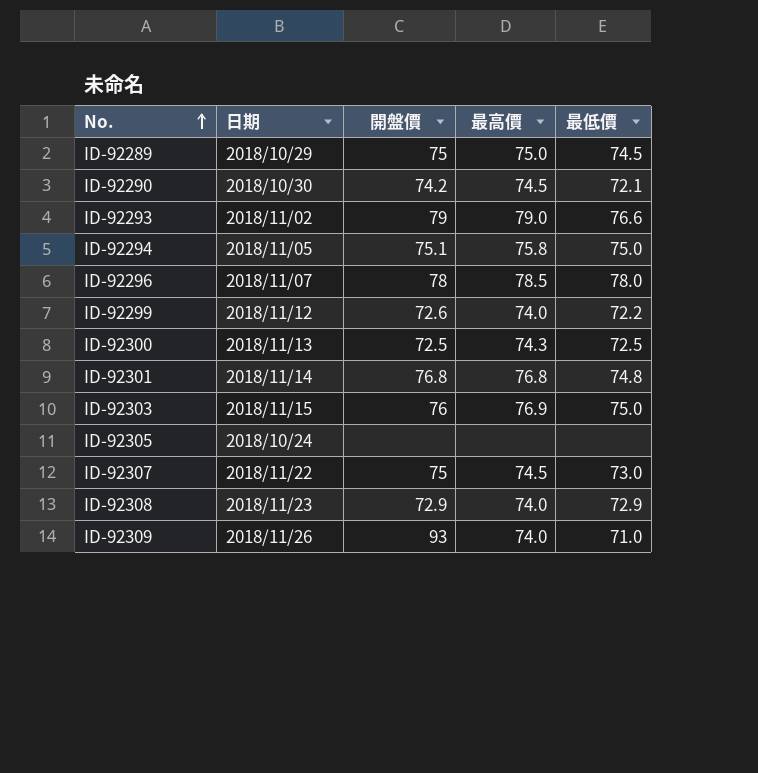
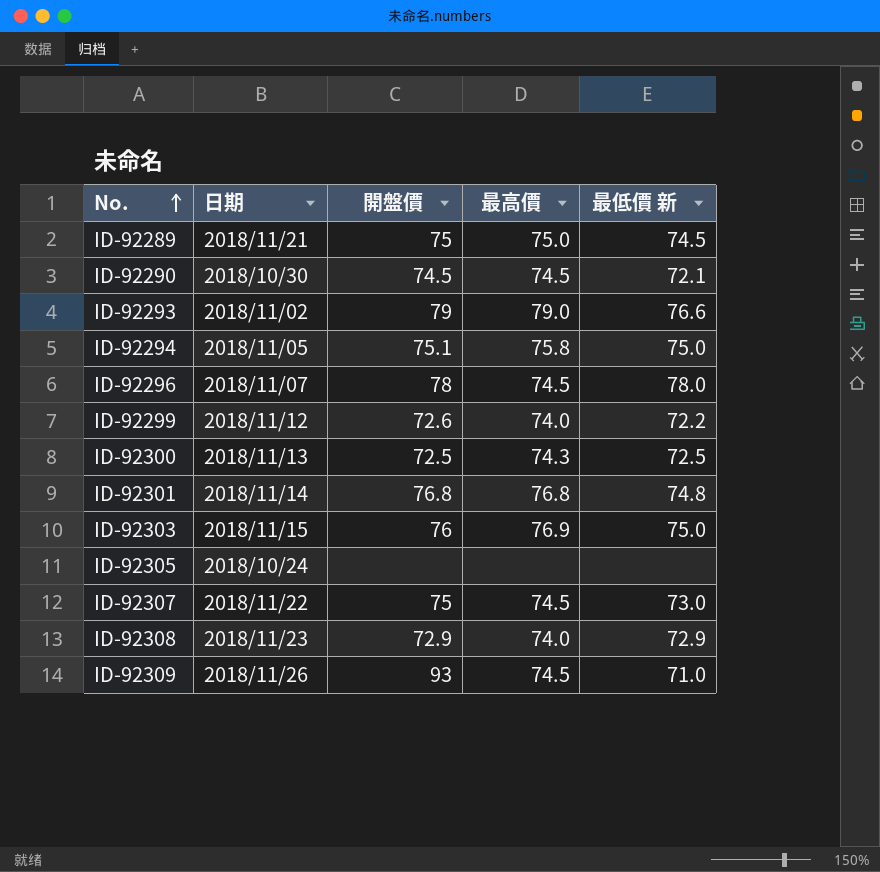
column name: 最低價 -> 最低價 新
ID-92289 | 日期: 2018/10/29 -> 2018/11/21
ID-92290 | 開盤價: 74.2 -> 74.5
ID-92296 | 最高價: 78.5 -> 74.5
ID-92309 | 最高價: 74.0 -> 74.5

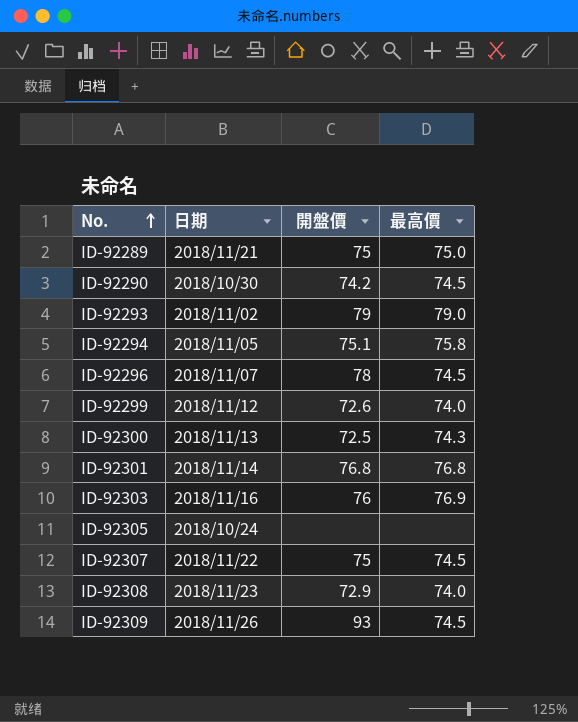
column 最低價 新 | position: 5 -> none
ID-92290 | 開盤價: 74.5 -> 74.2
ID-92303 | 日期: 2018/11/15 -> 2018/11/16

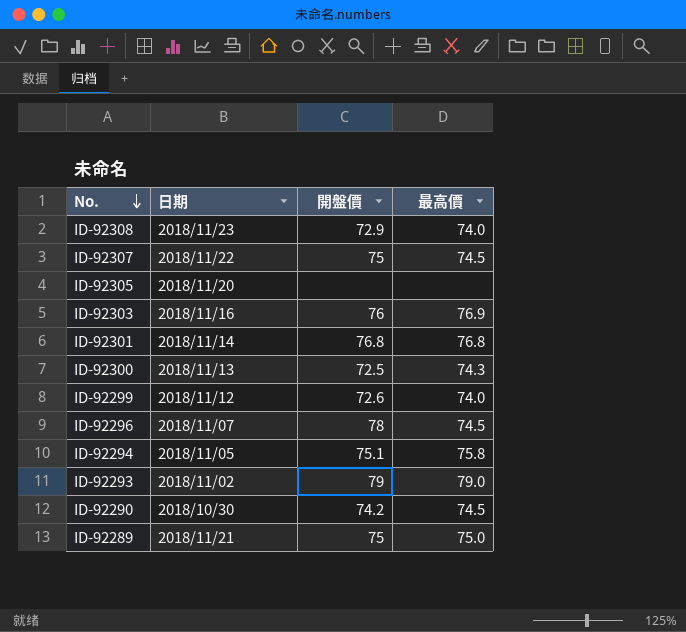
row order: No. ascending -> No. descending
row ID-92309: 2018/11/26 | 93 | 74.5 -> none
ID-92305 | 日期: 2018/10/24 -> 2018/11/20

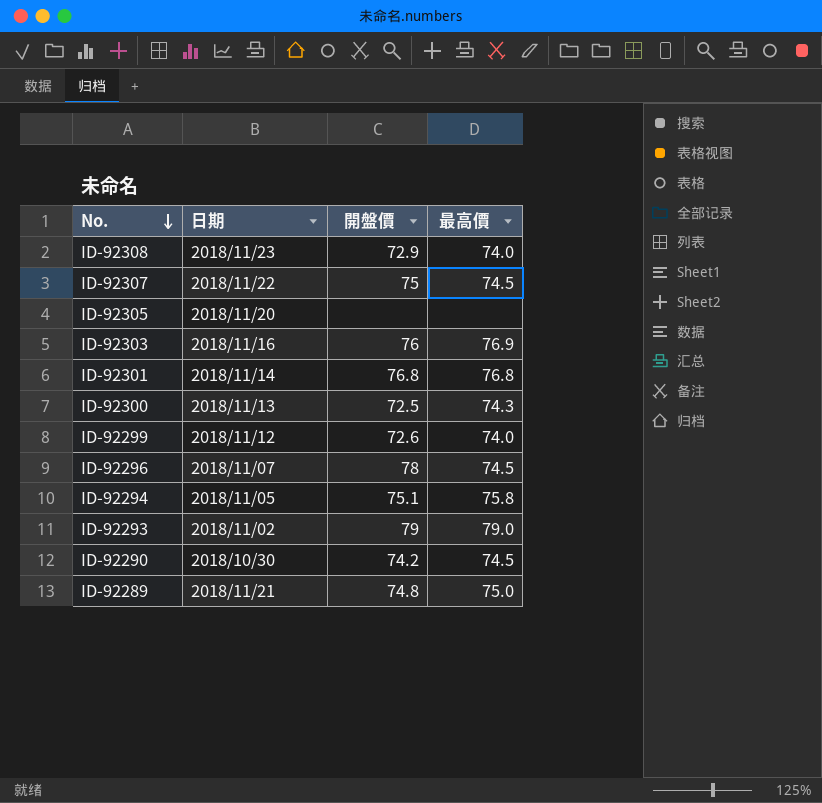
ID-92289 | 開盤價: 75 -> 74.8

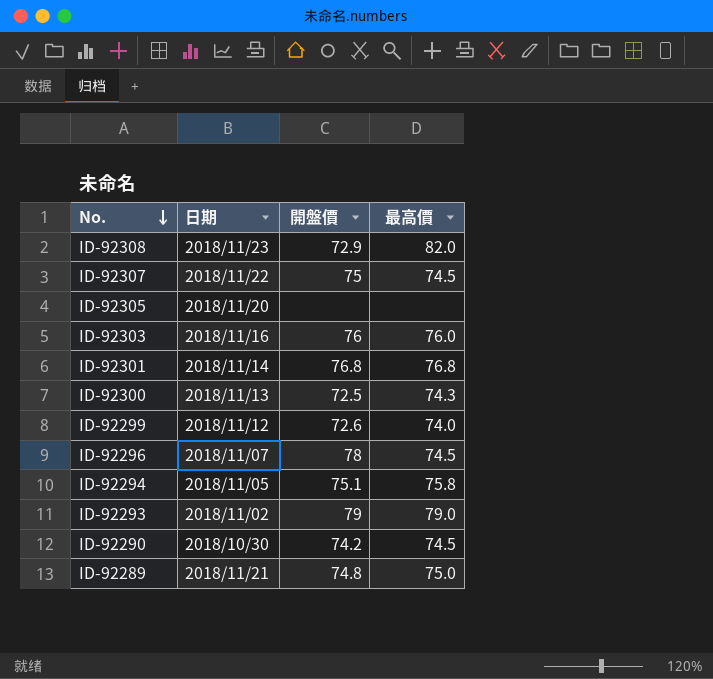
ID-92308 | 最高價: 74.0 -> 82.0
ID-92303 | 最高價: 76.9 -> 76.0

